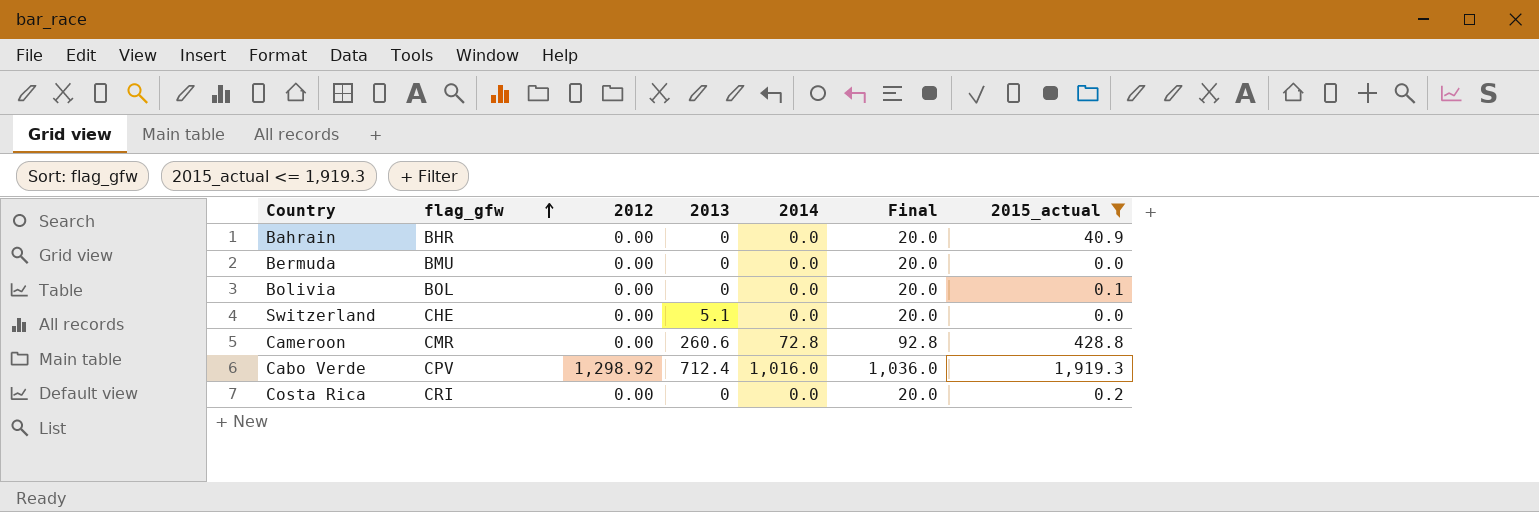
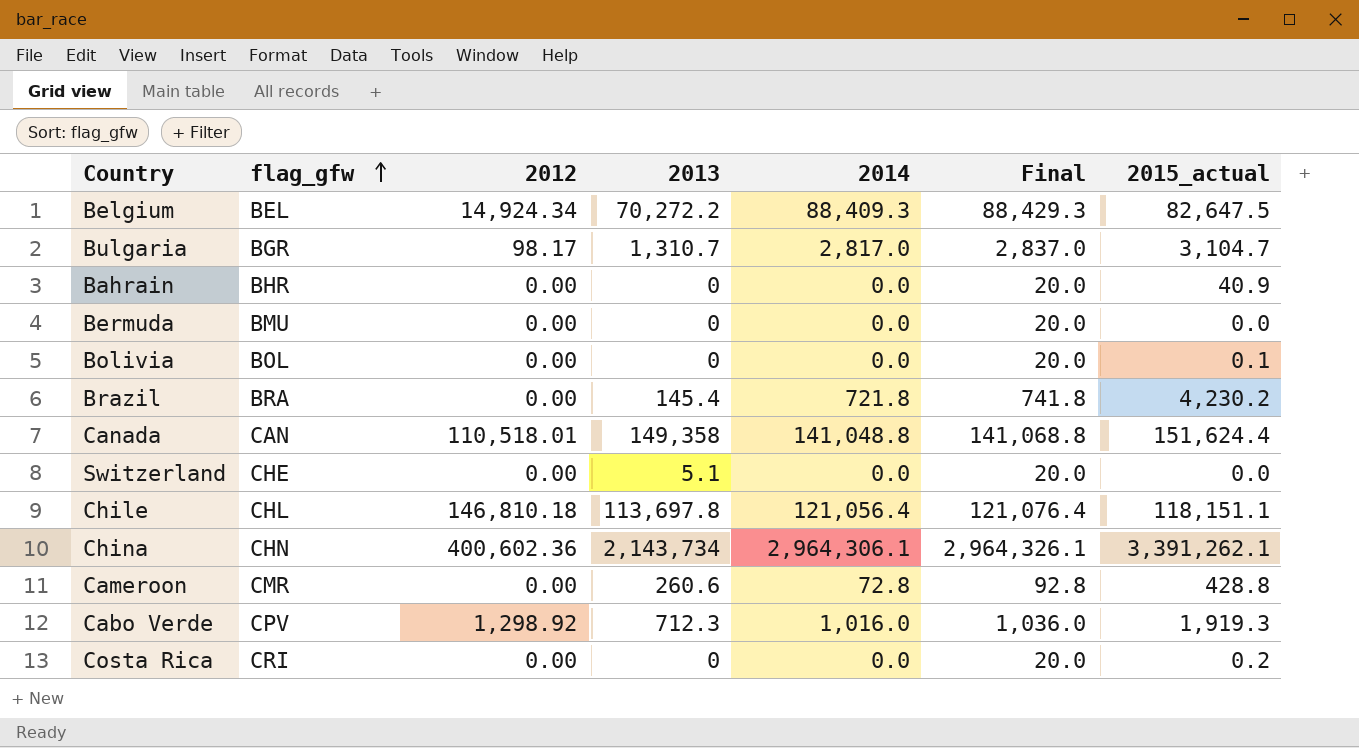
filter: 2015_actual <= 1,919.3 -> none
Cabo Verde | 2013: 712.4 -> 712.3

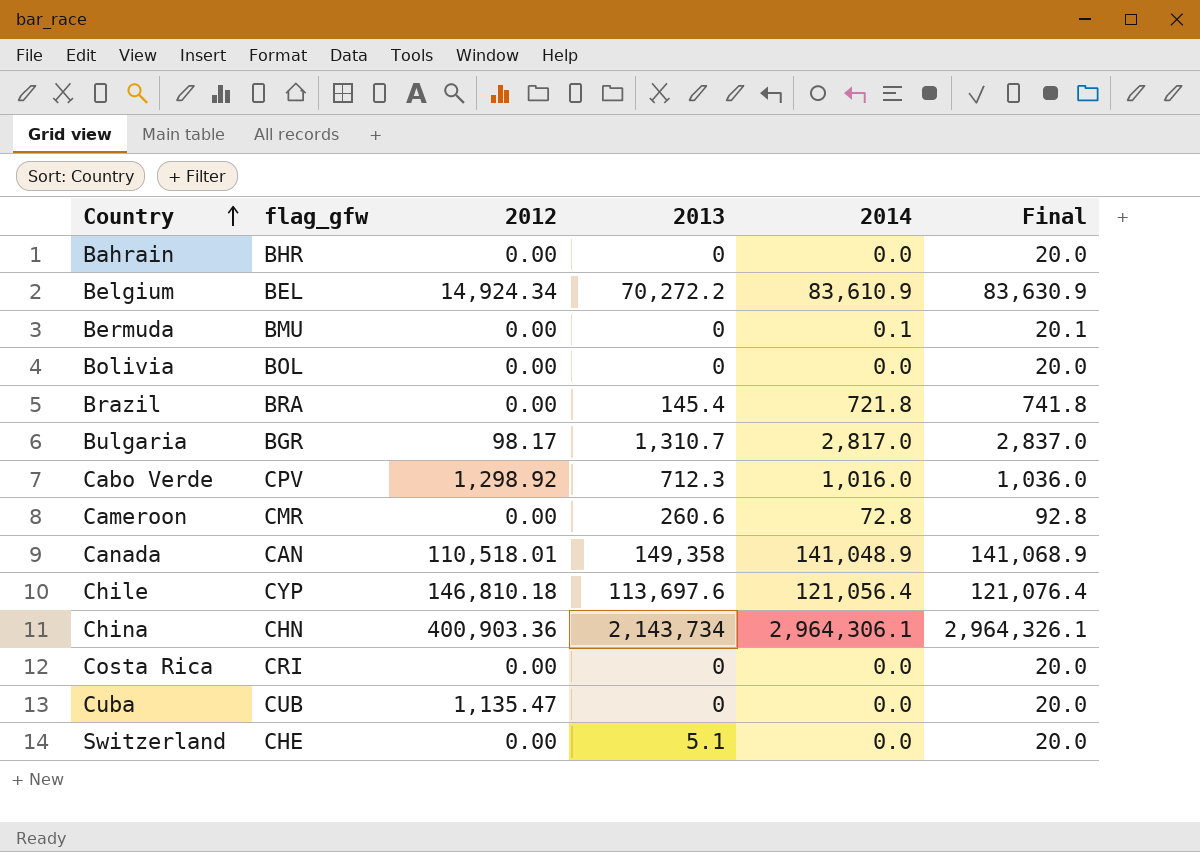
row order: flag_gfw ascending -> Country ascending
column 2015_actual | position: 7 -> none
Belgium | 2014: 88,409.3 -> 83,610.9
Belgium | Final: 88,429.3 -> 83,630.9
Bermuda | 2014: 0.0 -> 0.1
Bermuda | Final: 20.0 -> 20.1
Canada | 2014: 141,048.8 -> 141,048.9
Canada | Final: 141,068.8 -> 141,068.9
Chile | flag_gfw: CHL -> CYP
Chile | 2013: 113,697.8 -> 113,697.6
China | 2012: 400,602.36 -> 400,903.36
row Cuba: none -> CUB | 1,135.47 | 0 | 0.0 | 20.0

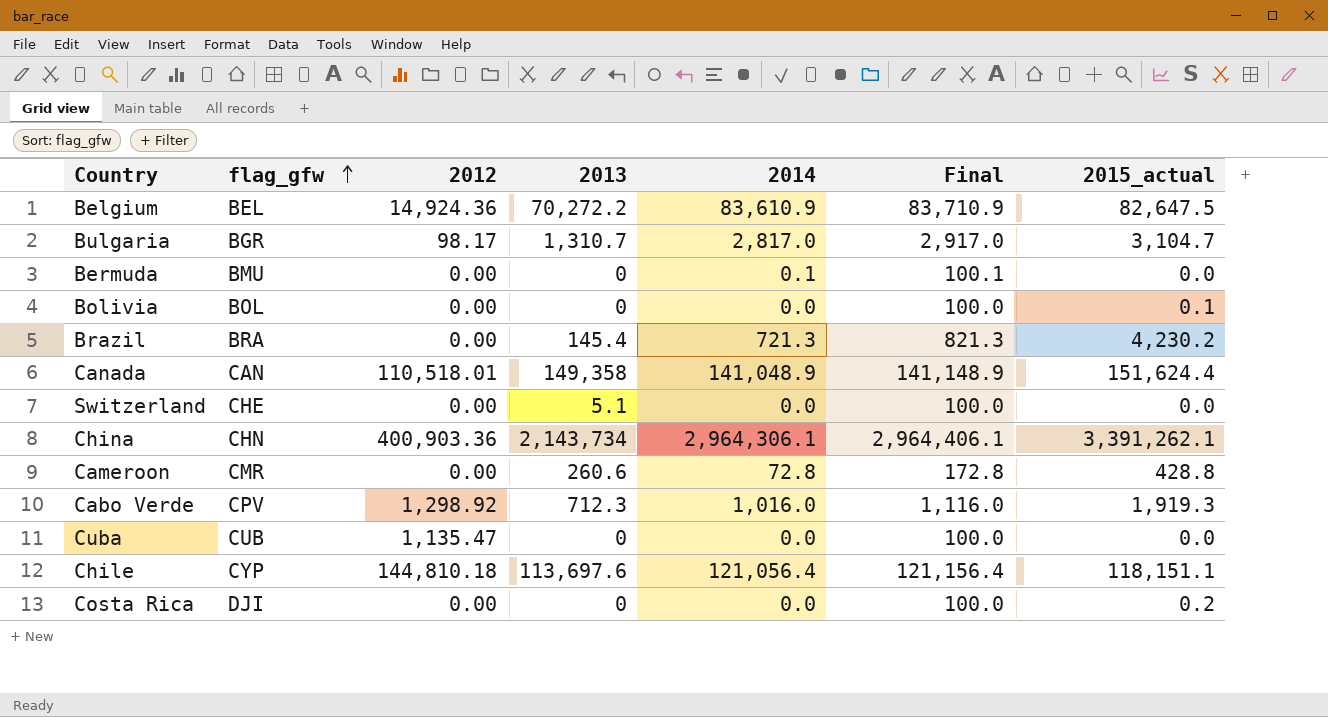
row order: Country ascending -> flag_gfw ascending
column Final | formula: [2014] + 20 -> [2014] + 100
column 2015_actual | position: none -> 7
row Bahrain: BHR | 0.00 | 0 | 0.0 | 20.0 -> none
Belgium | 2012: 14,924.34 -> 14,924.36
Brazil | 2014: 721.8 -> 721.3
Chile | 2012: 146,810.18 -> 144,810.18
Costa Rica | flag_gfw: CRI -> DJI

